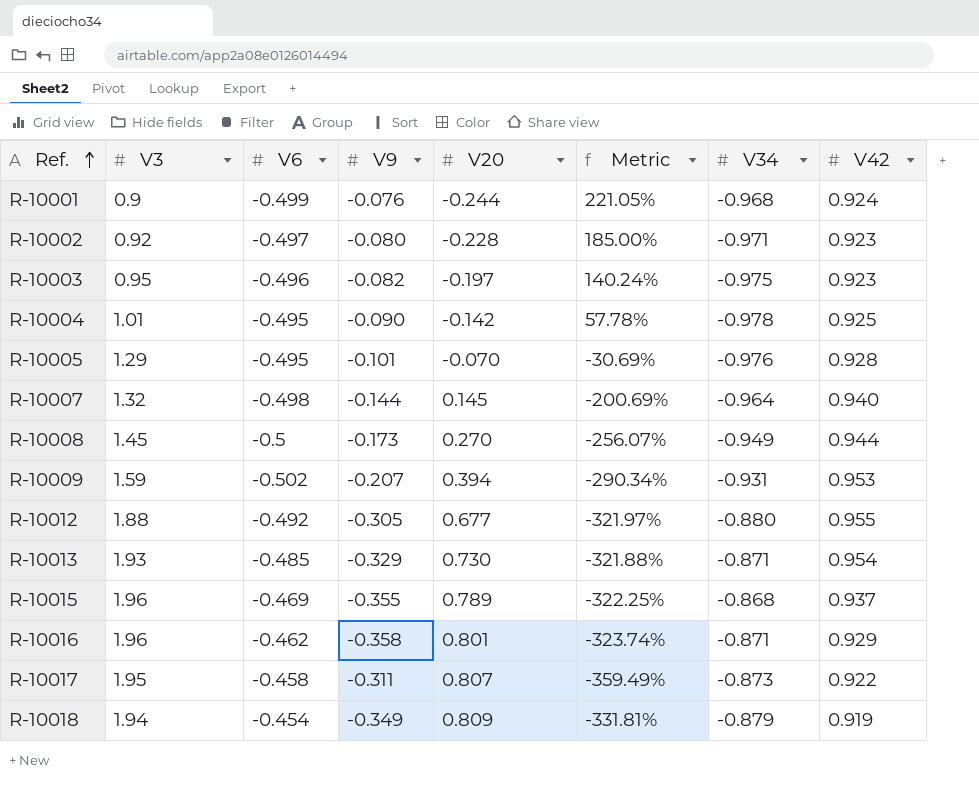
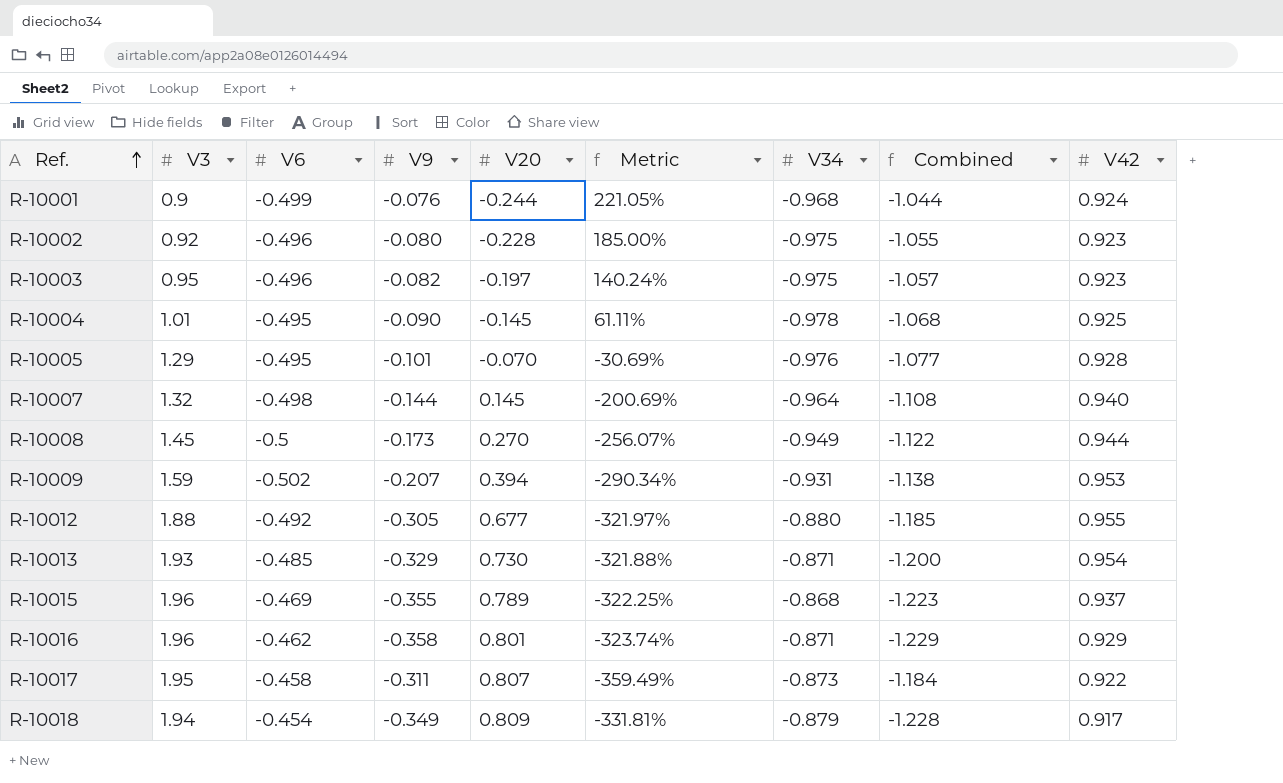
column Combined | formula: none -> [V9] + [V34]
R-10002 | V6: -0.497 -> -0.496
R-10002 | V34: -0.971 -> -0.975
R-10004 | V20: -0.142 -> -0.145
R-10004 | Metric: 57.78% -> 61.11%
R-10018 | V42: 0.919 -> 0.917

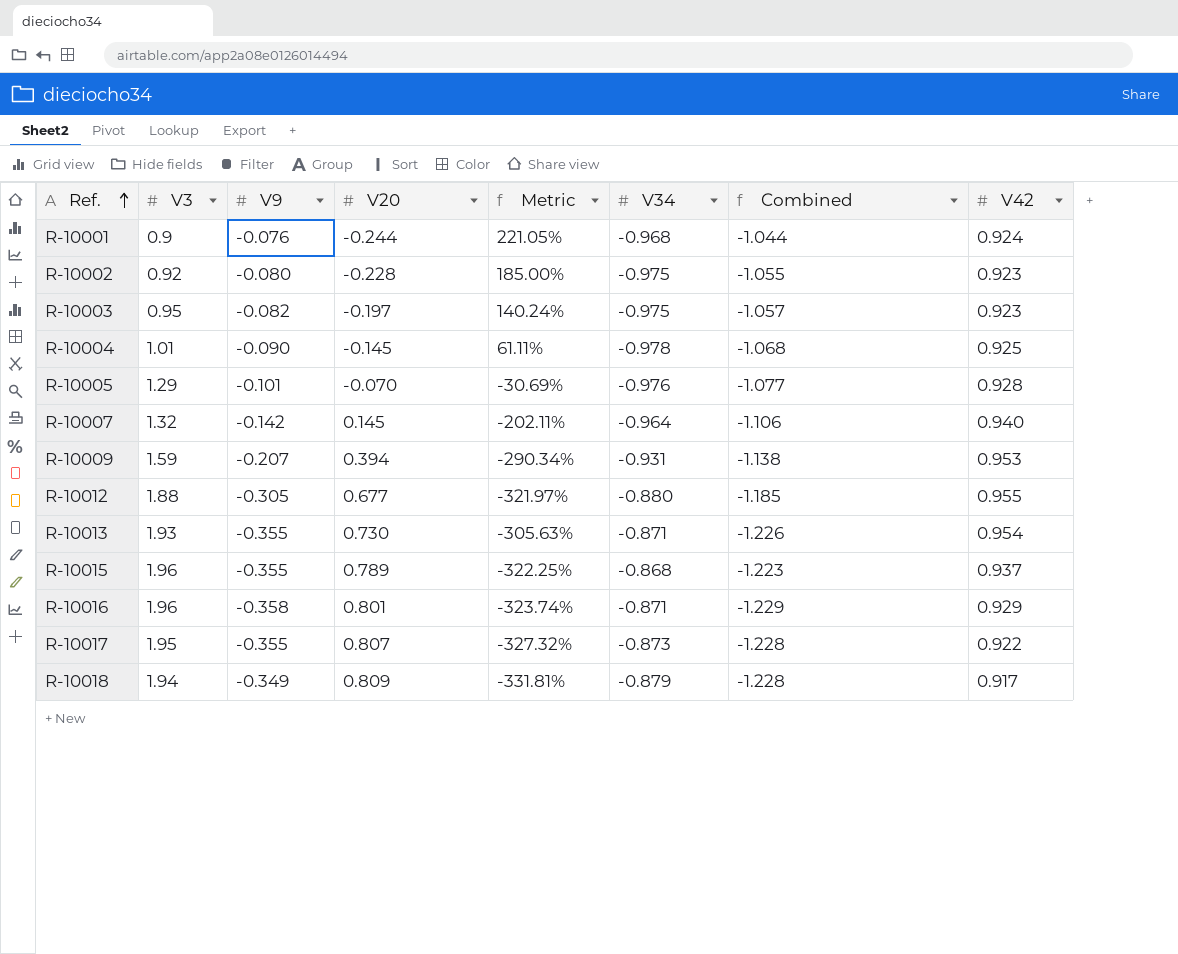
column V6 | position: 3 -> none
row R-10008: 1.45 | -0.5 | -0.173 | 0.270 | -256.07% | -0.949 | -1.122 | 0.944 -> none
R-10007 | V9: -0.144 -> -0.142
R-10007 | Metric: -200.69% -> -202.11%
R-10007 | Combined: -1.108 -> -1.106
R-10013 | V9: -0.329 -> -0.355
R-10013 | Metric: -321.88% -> -305.63%
R-10013 | Combined: -1.200 -> -1.226
R-10017 | V9: -0.311 -> -0.355
R-10017 | Metric: -359.49% -> -327.32%
R-10017 | Combined: -1.184 -> -1.228

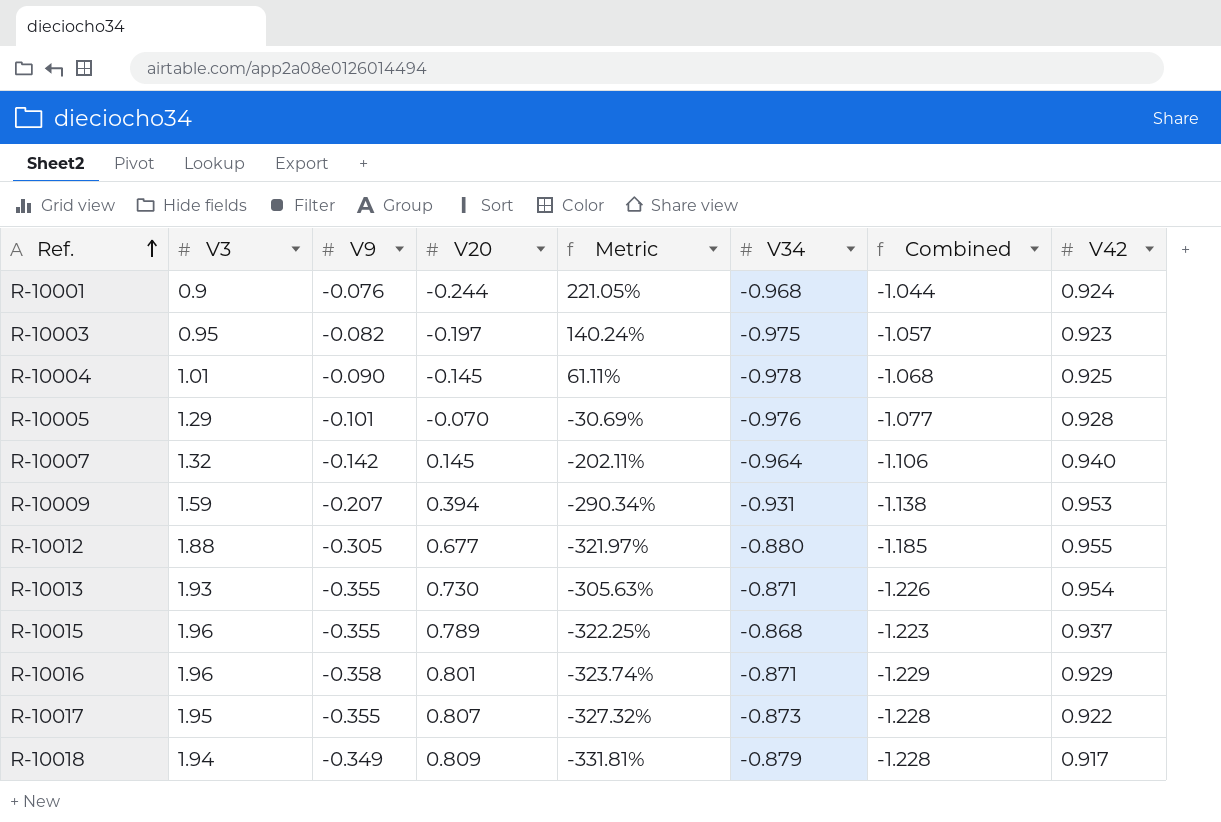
row R-10002: 0.92 | -0.080 | -0.228 | 185.00% | -0.975 | -1.055 | 0.923 -> none

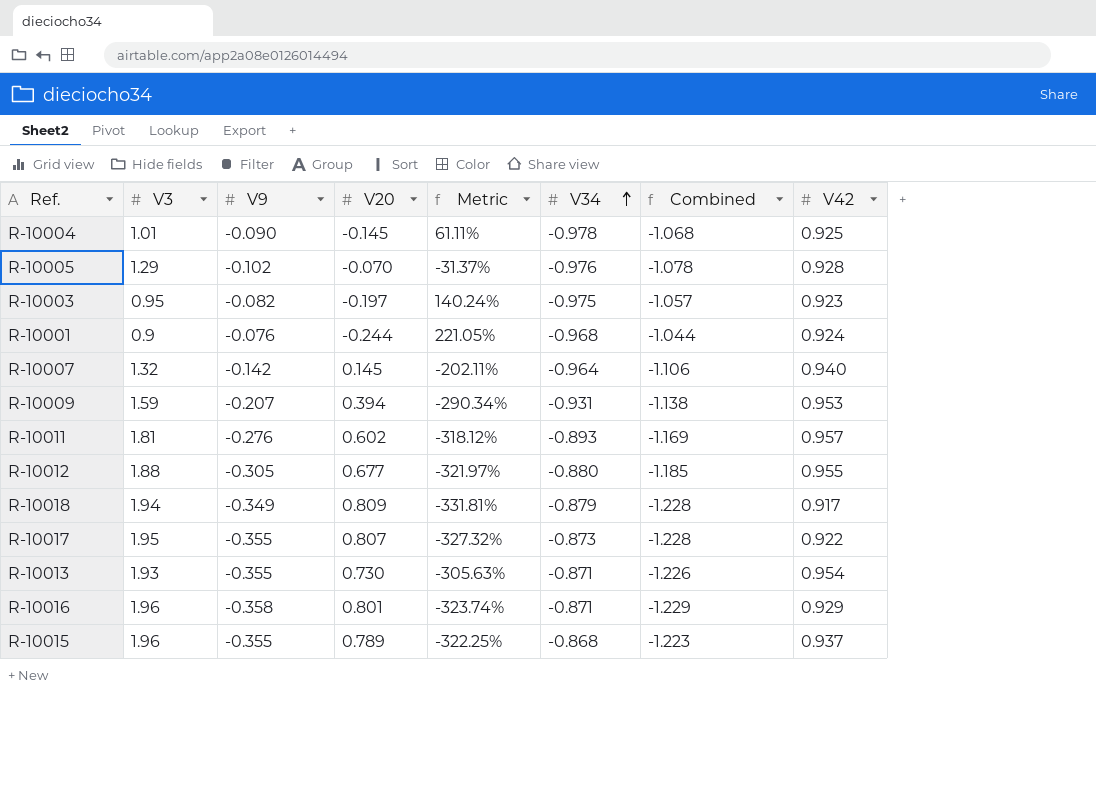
row order: Ref. ascending -> V34 ascending
R-10005 | V9: -0.101 -> -0.102
R-10005 | Metric: -30.69% -> -31.37%
R-10005 | Combined: -1.077 -> -1.078
row R-10011: none -> 1.81 | -0.276 | 0.602 | -318.12% | -0.893 | -1.169 | 0.957

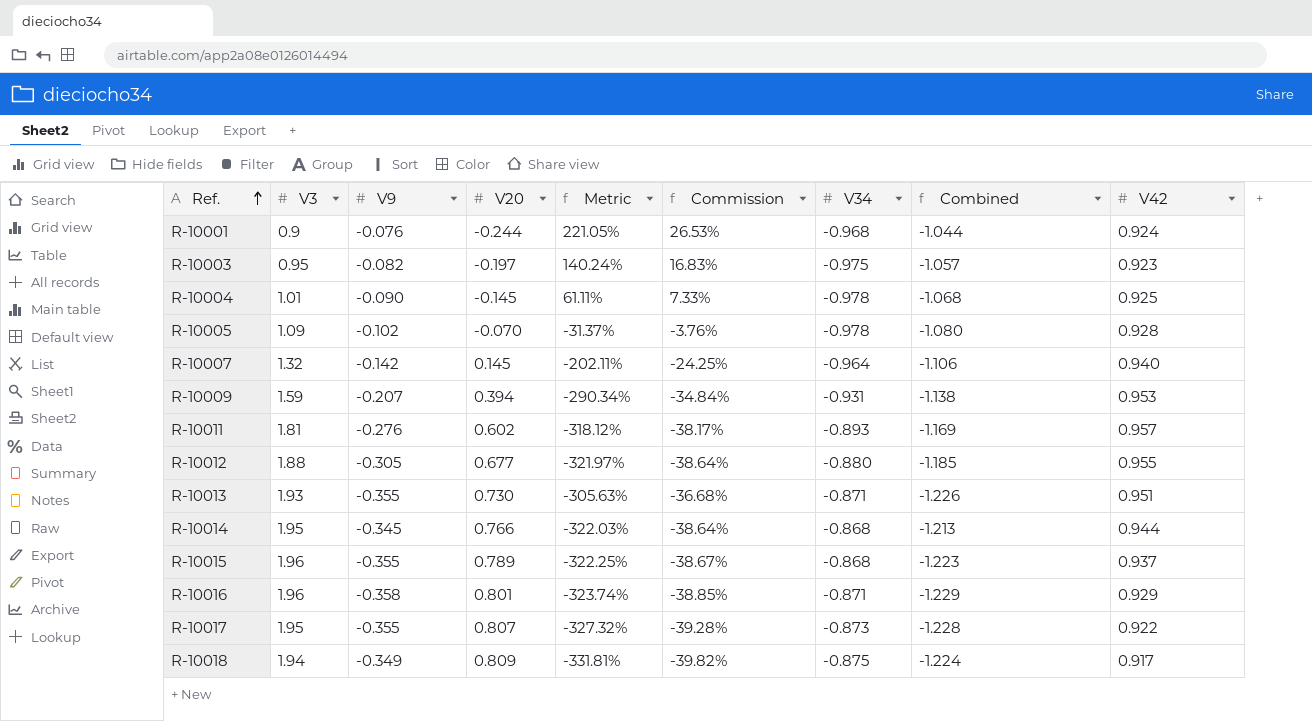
row order: V34 ascending -> Ref. ascending
column Commission | formula: none -> [Metric] * 0.12
R-10005 | V3: 1.29 -> 1.09
R-10005 | V34: -0.976 -> -0.978
R-10005 | Combined: -1.078 -> -1.080
R-10013 | V42: 0.954 -> 0.951
row R-10014: none -> 1.95 | -0.345 | 0.766 | -322.03% | -38.64% | -0.868 | -1.213 | 0.944
R-10018 | V34: -0.879 -> -0.875
R-10018 | Combined: -1.228 -> -1.224

